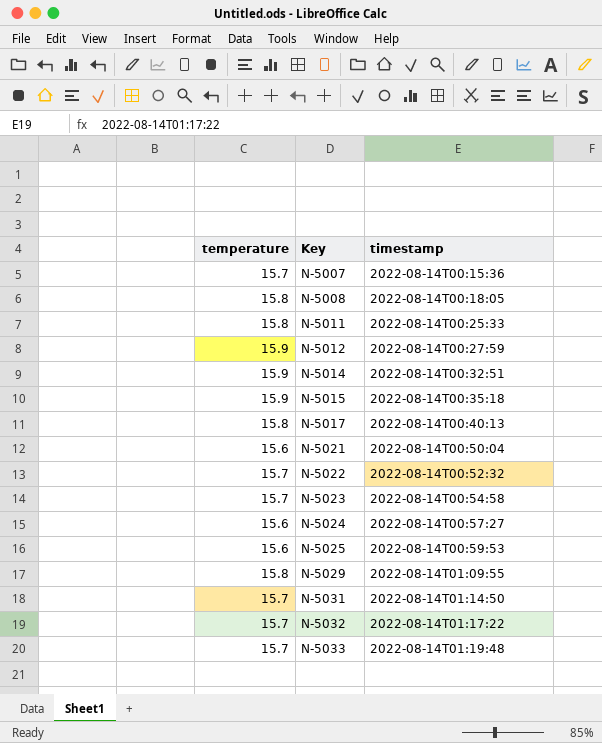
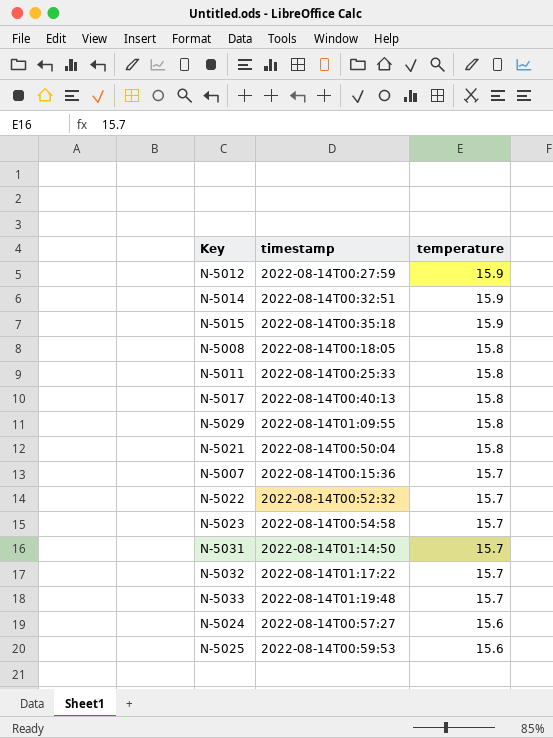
row order: Key ascending -> temperature descending
column temperature | position: 1 -> 3
N-5021 | temperature: 15.6 -> 15.8

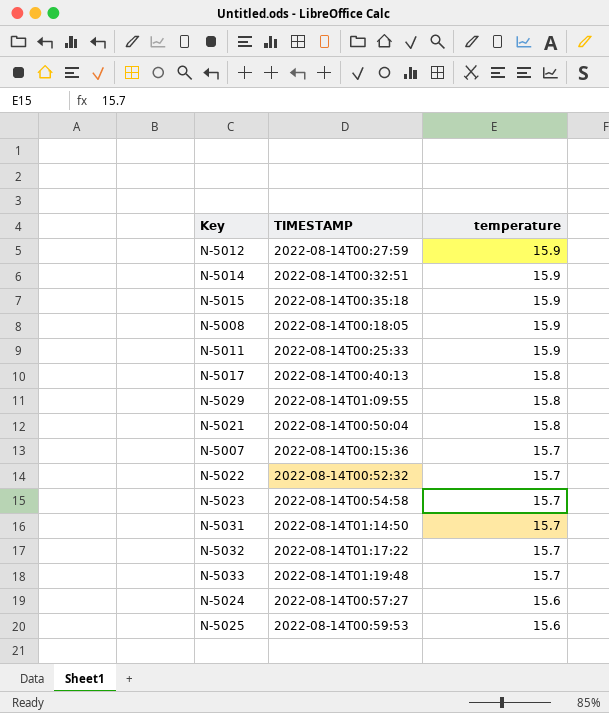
column name: timestamp -> TIMESTAMP
N-5008 | temperature: 15.8 -> 15.9
N-5011 | temperature: 15.8 -> 15.9

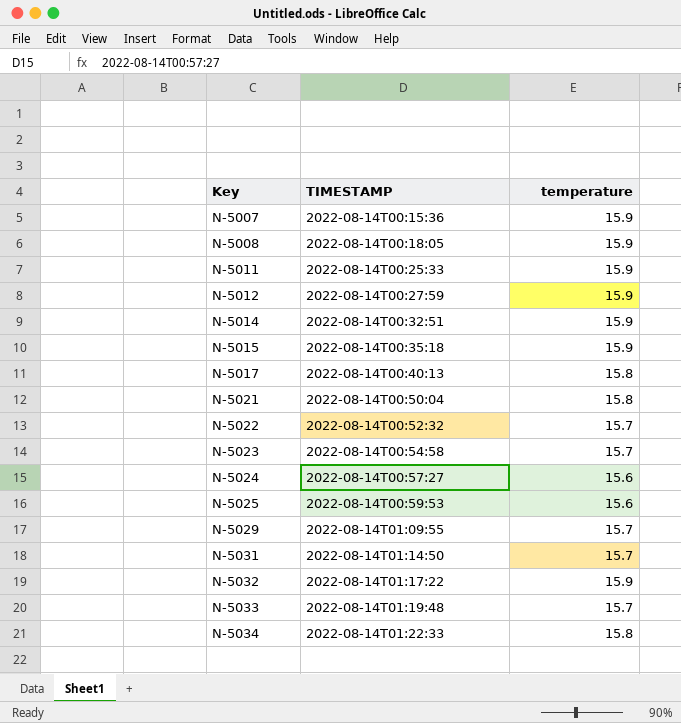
row order: temperature descending -> Key ascending
N-5007 | temperature: 15.7 -> 15.9
N-5029 | temperature: 15.8 -> 15.7
N-5032 | temperature: 15.7 -> 15.9
row N-5034: none -> 2022-08-14T01:22:33 | 15.8

